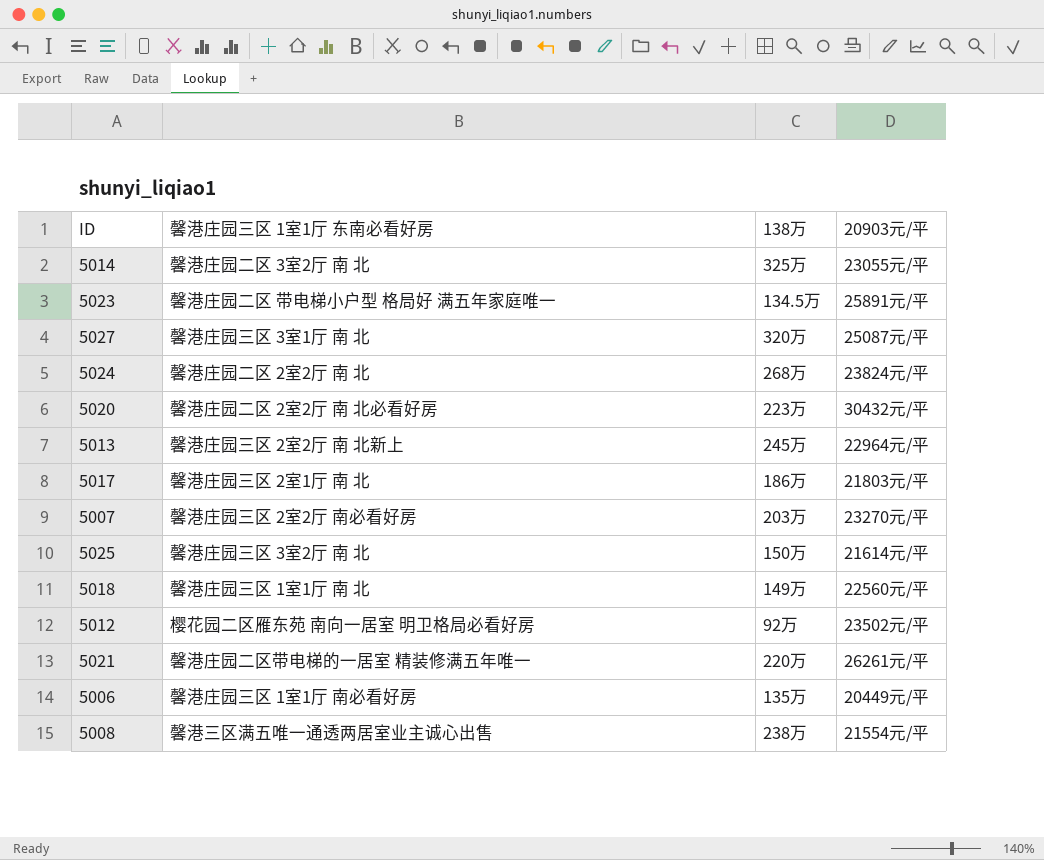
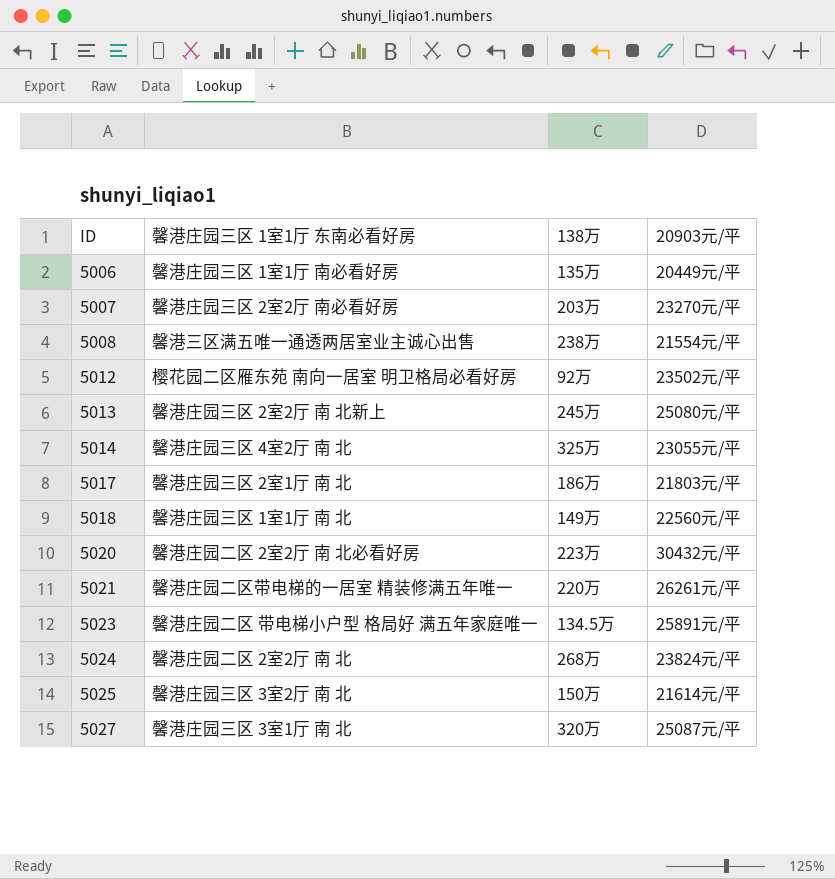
row order: none -> ID ascending
5013 | 20903元/平: 22964元/平 -> 25080元/平
5014 | 馨港庄园三区 1室1厅 东南必看好房: 馨港庄园二区 3室2厅 南 北 -> 馨港庄园三区 4室2厅 南 北

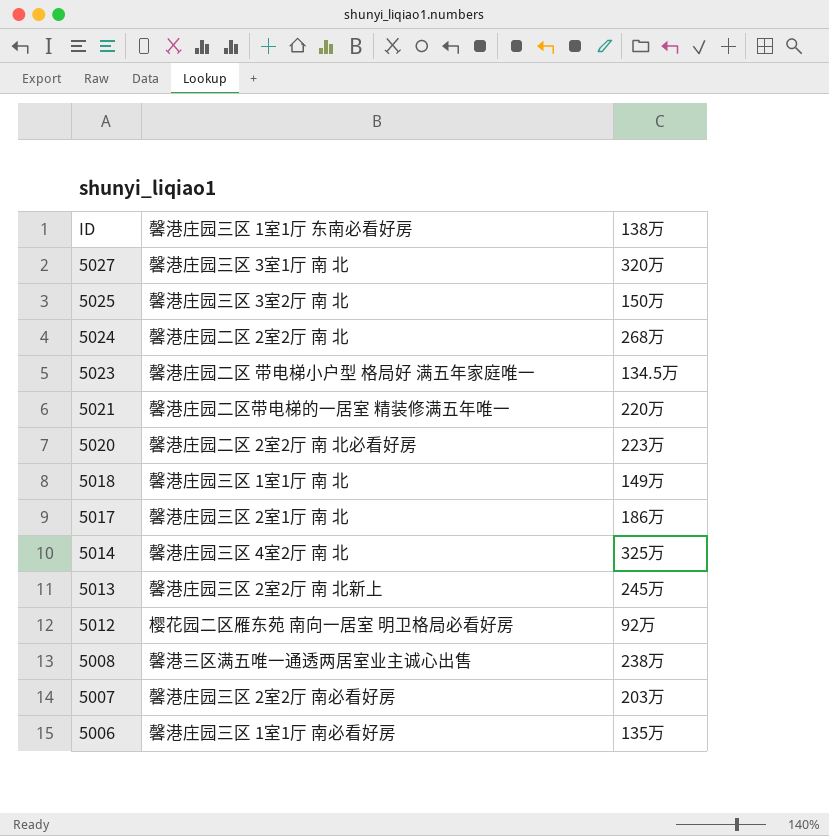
row order: ID ascending -> ID descending
column 20903元/平 | position: 4 -> none

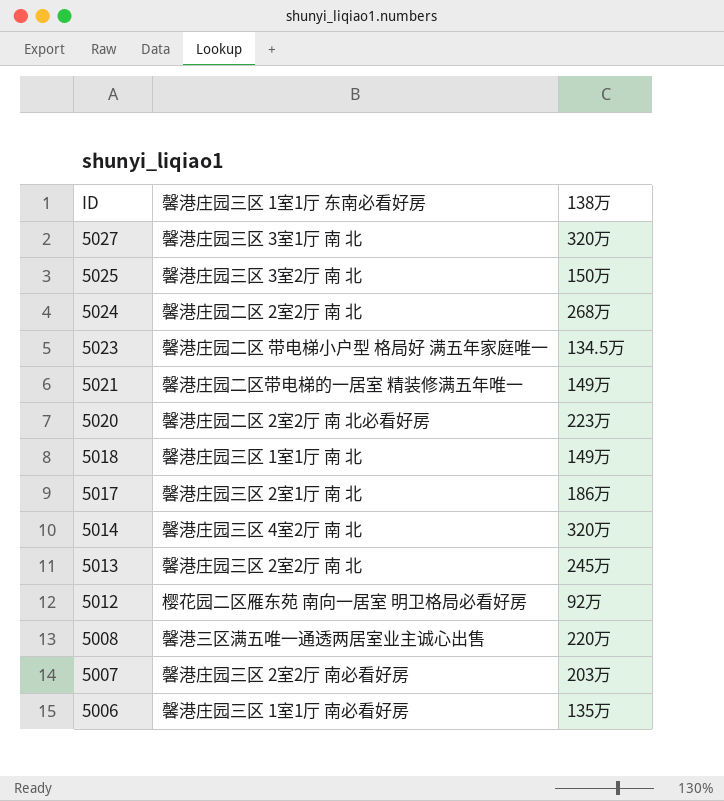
5021 | 138万: 220万 -> 149万
5014 | 138万: 325万 -> 320万
5013 | 馨港庄园三区 1室1厅 东南必看好房: 馨港庄园三区 2室2厅 南 北新上 -> 馨港庄园三区 2室2厅 南 北
5008 | 138万: 238万 -> 220万

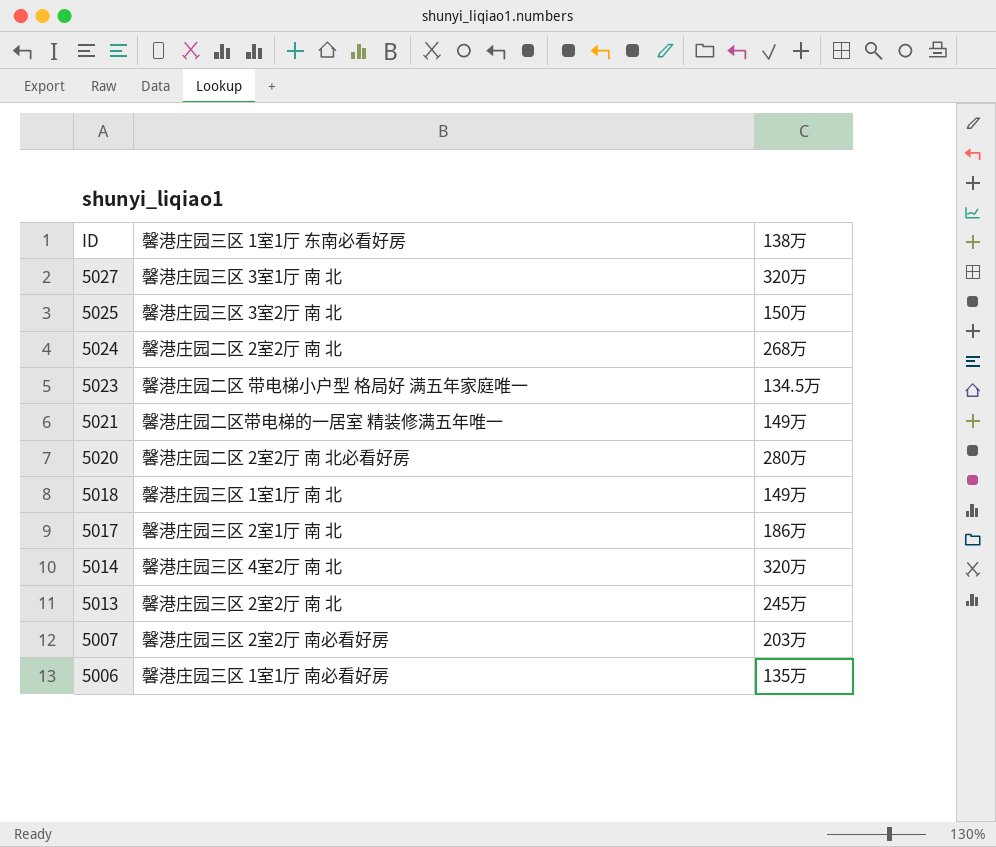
row 5012: 樱花园二区雁东苑 南向一居室 明卫格局必看好房 | 92万 -> none
row 5008: 馨港三区满五唯一通透两居室业主诚心出售 | 220万 -> none
5020 | 138万: 223万 -> 280万

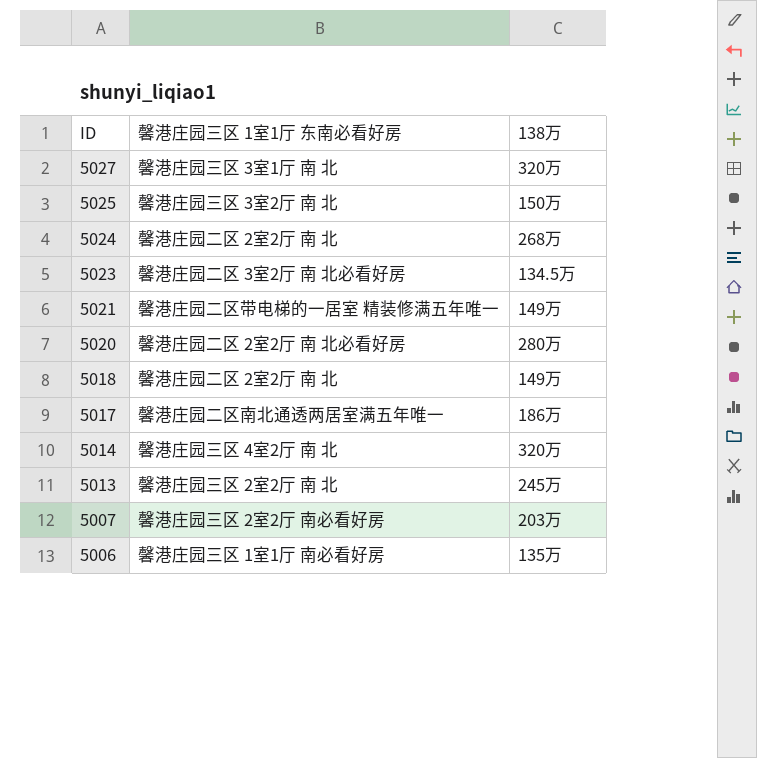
5023 | 馨港庄园三区 1室1厅 东南必看好房: 馨港庄园二区 带电梯小户型 格局好 满五年家庭唯一 -> 馨港庄园二区 3室2厅 南 北必看好房
5018 | 馨港庄园三区 1室1厅 东南必看好房: 馨港庄园三区 1室1厅 南 北 -> 馨港庄园二区 2室2厅 南 北
5017 | 馨港庄园三区 1室1厅 东南必看好房: 馨港庄园三区 2室1厅 南 北 -> 馨港庄园二区南北通透两居室满五年唯一

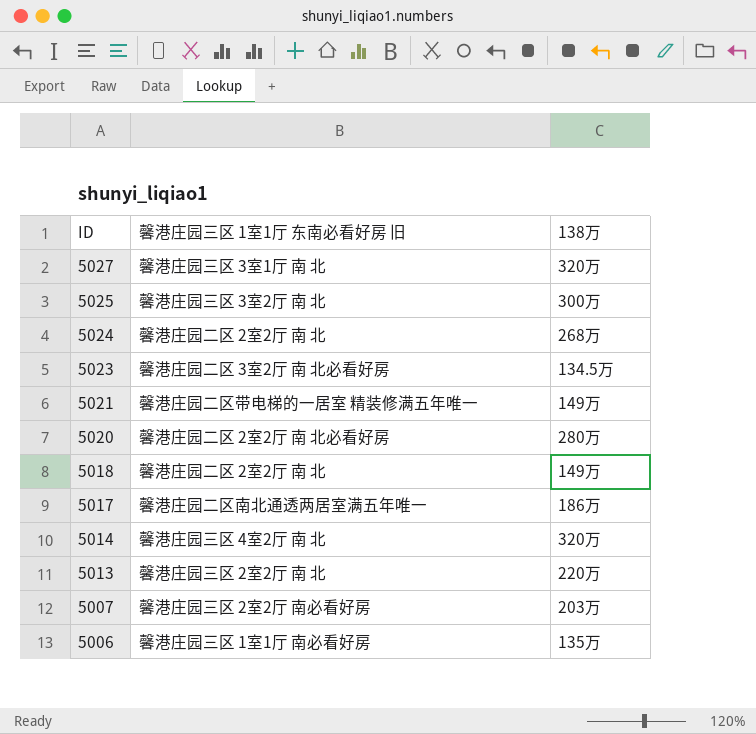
column name: 馨港庄园三区 1室1厅 东南必看好房 -> 馨港庄园三区 1室1厅 东南必看好房 旧
5025 | 138万: 150万 -> 300万
5013 | 138万: 245万 -> 220万

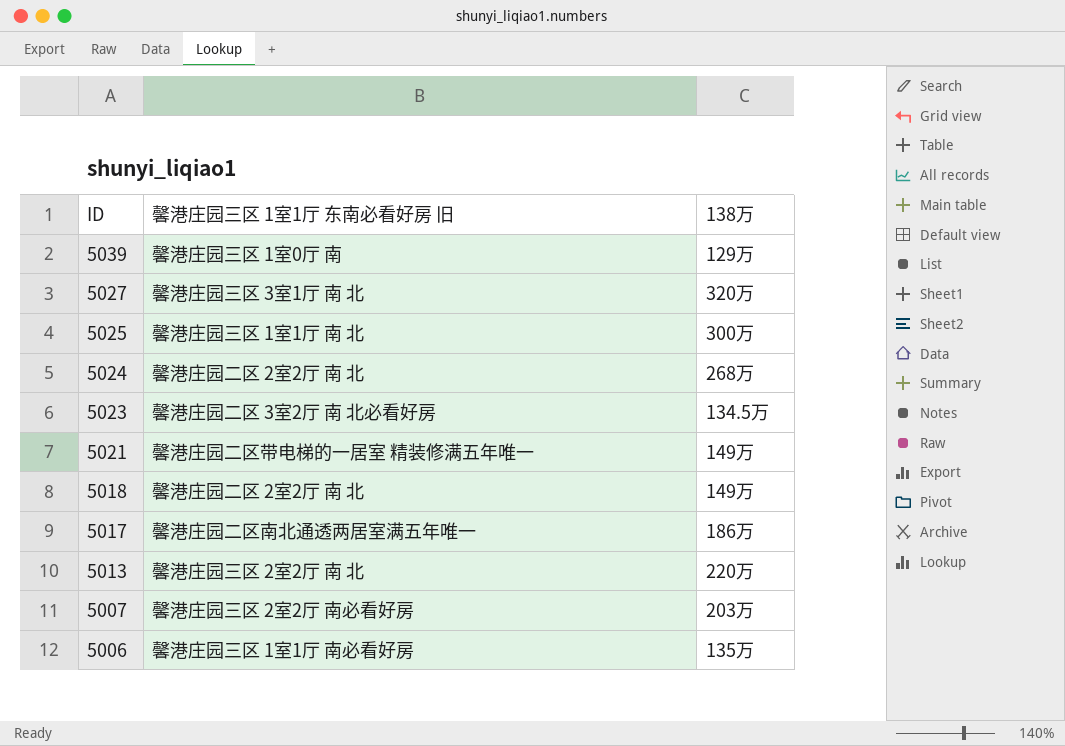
row 5020: 馨港庄园二区 2室2厅 南 北必看好房 | 280万 -> none
row 5014: 馨港庄园三区 4室2厅 南 北 | 320万 -> none
row 5039: none -> 馨港庄园三区 1室0厅 南 | 129万
5025 | 馨港庄园三区 1室1厅 东南必看好房 旧: 馨港庄园三区 3室2厅 南 北 -> 馨港庄园三区 1室1厅 南 北

